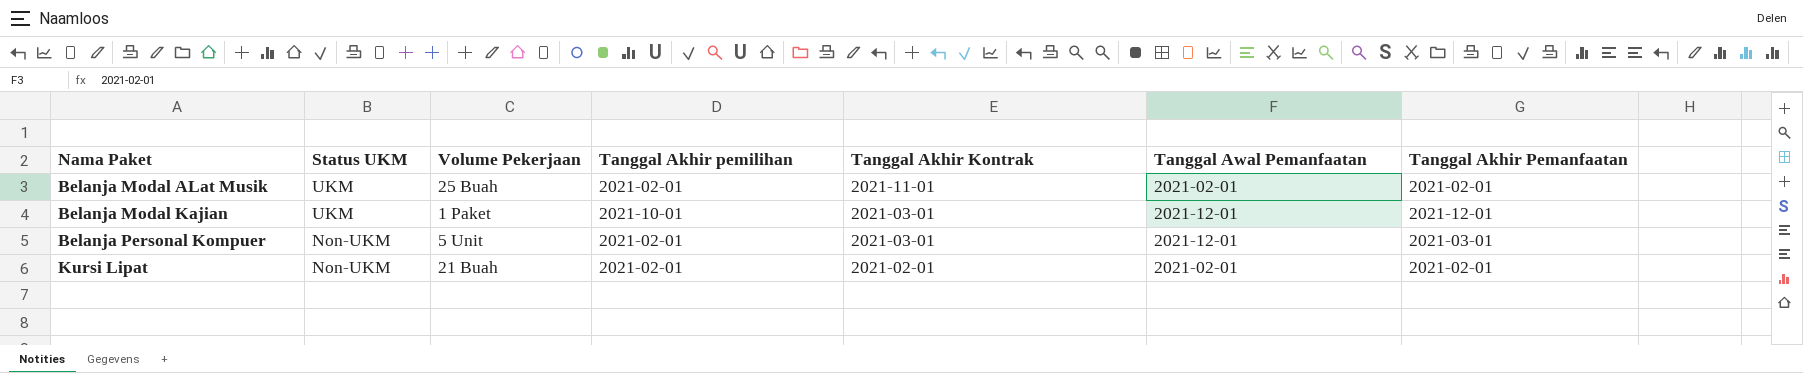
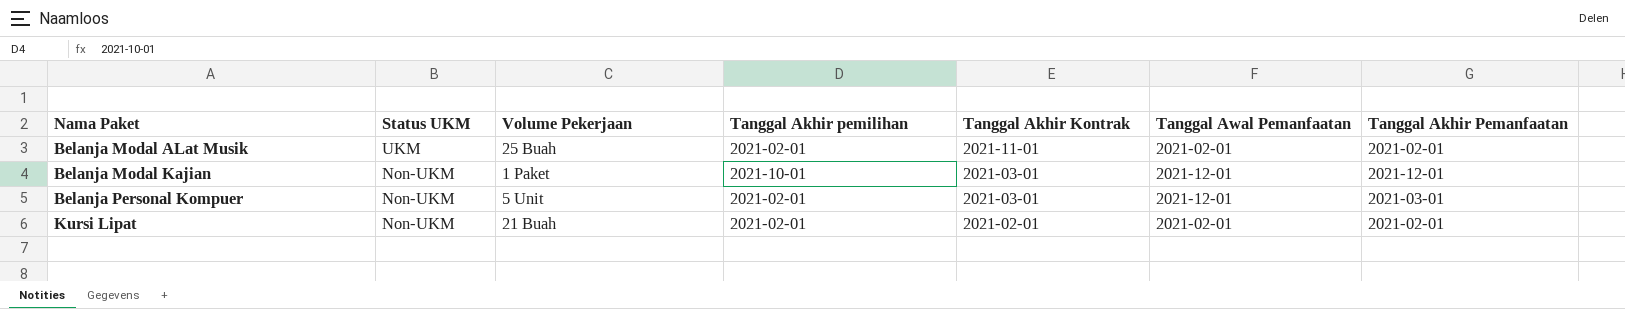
Belanja Modal Kajian | Status UKM: UKM -> Non-UKM

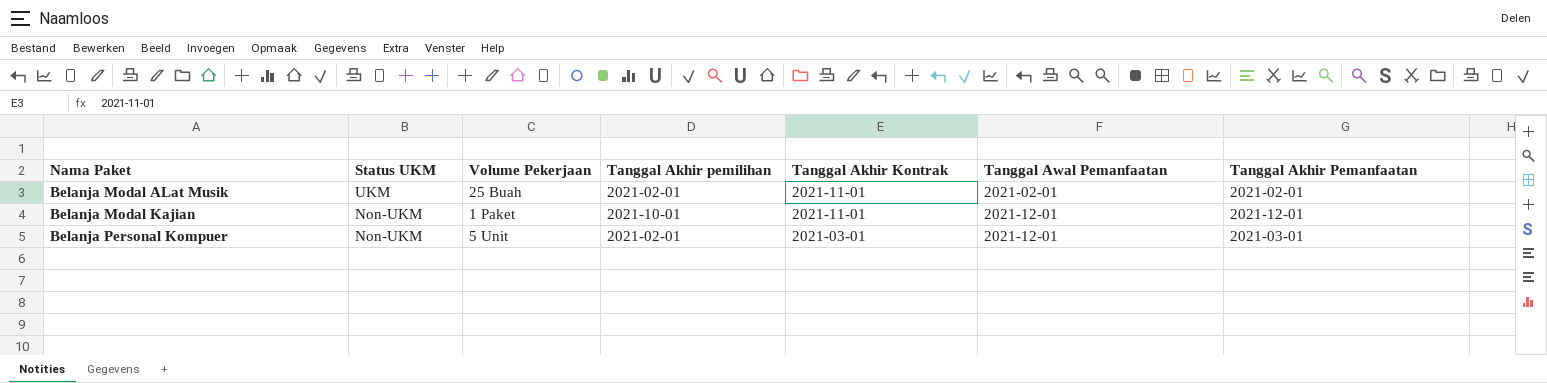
row Kursi Lipat: Non-UKM | 21 Buah | 2021-02-01 | 2021-02-01 | 2021-02-01 | 2021-02-01 -> none
Belanja Modal Kajian | Tanggal Akhir Kontrak: 2021-03-01 -> 2021-11-01

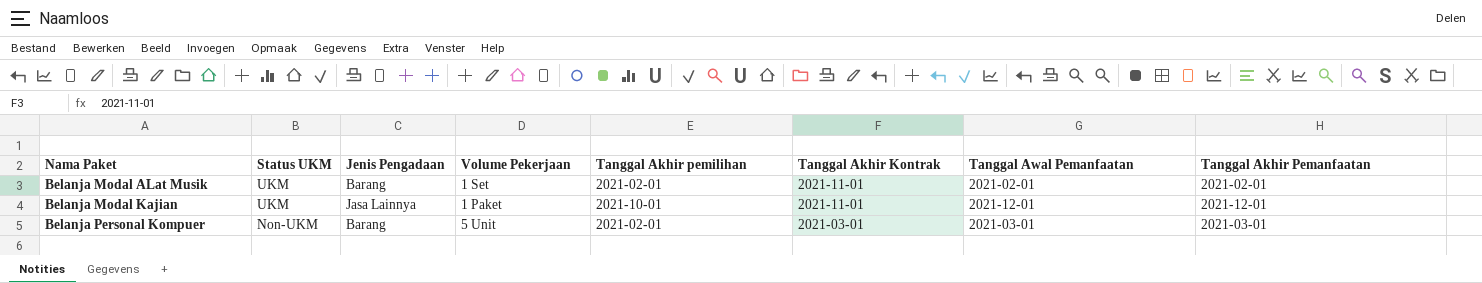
column Jenis Pengadaan | position: none -> 3
Belanja Modal ALat Musik | Volume Pekerjaan: 25 Buah -> 1 Set
Belanja Modal Kajian | Status UKM: Non-UKM -> UKM
Belanja Personal Kompuer | Tanggal Awal Pemanfaatan: 2021-12-01 -> 2021-03-01

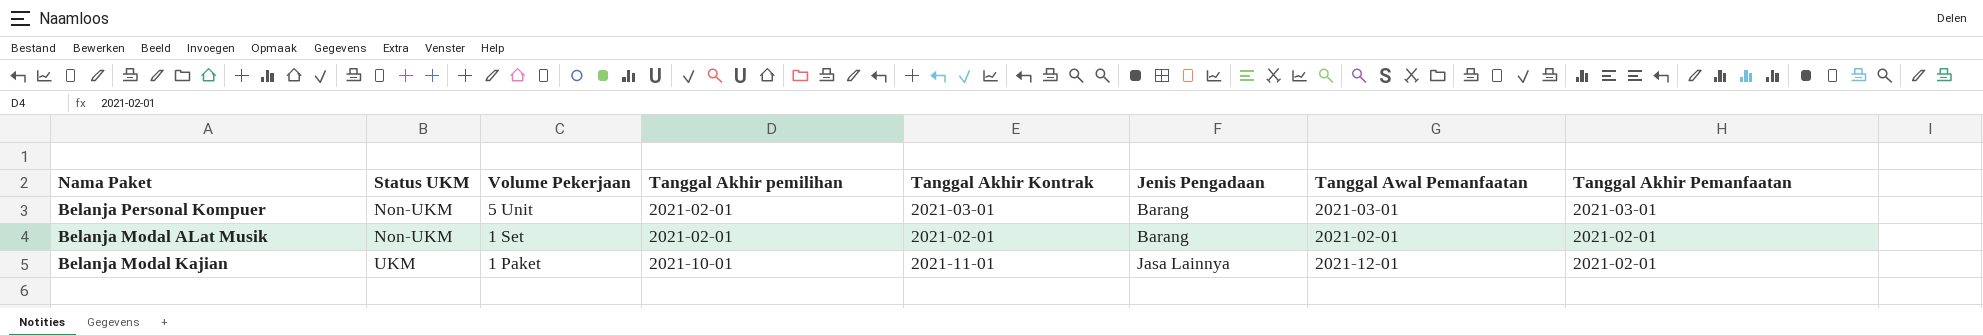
row order: Nama Paket ascending -> Status UKM ascending
column Jenis Pengadaan | position: 3 -> 6
Belanja Modal ALat Musik | Status UKM: UKM -> Non-UKM
Belanja Modal ALat Musik | Tanggal Akhir Kontrak: 2021-11-01 -> 2021-02-01
Belanja Modal Kajian | Tanggal Akhir Pemanfaatan: 2021-12-01 -> 2021-02-01

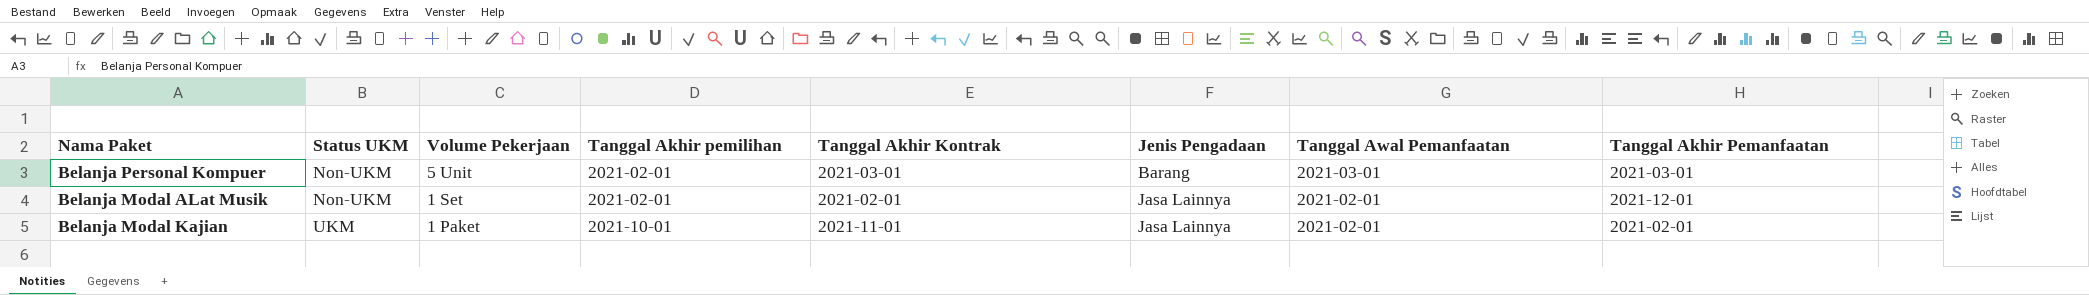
Belanja Modal ALat Musik | Jenis Pengadaan: Barang -> Jasa Lainnya
Belanja Modal ALat Musik | Tanggal Akhir Pemanfaatan: 2021-02-01 -> 2021-12-01
Belanja Modal Kajian | Tanggal Awal Pemanfaatan: 2021-12-01 -> 2021-02-01

